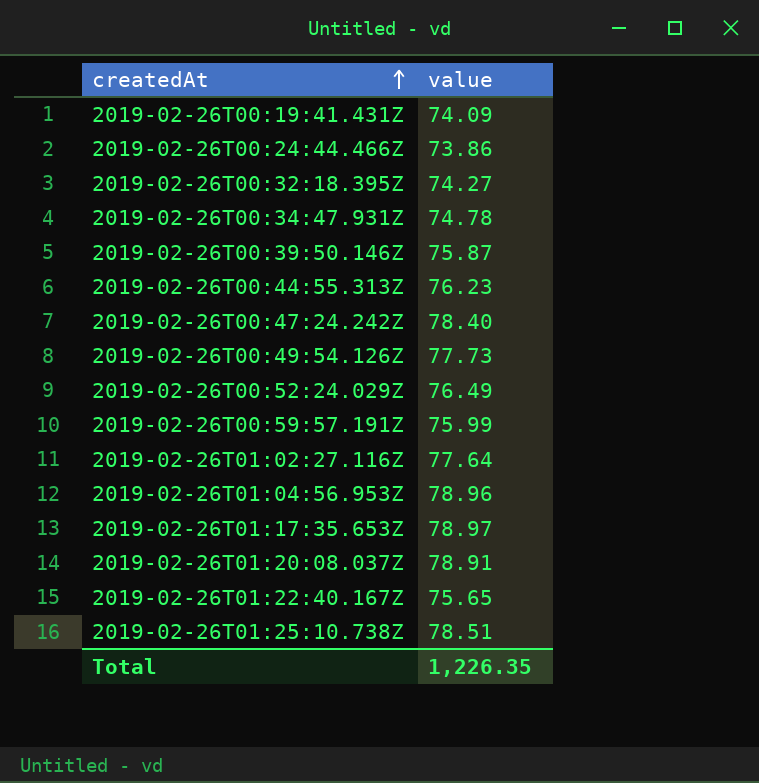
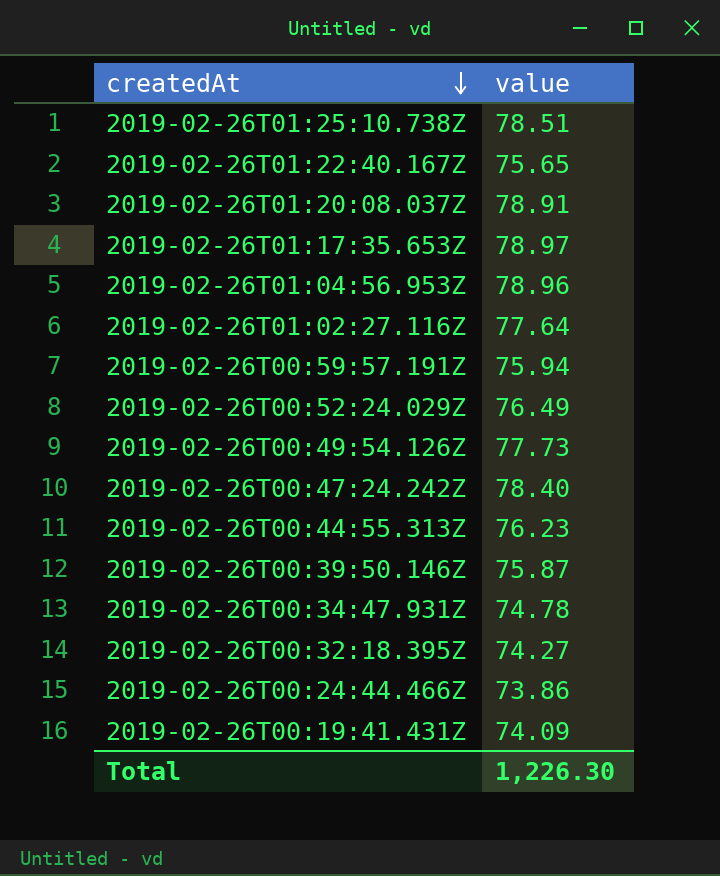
row order: createdAt ascending -> createdAt descending
2019-02-26T00:59:57.191Z | value: 75.99 -> 75.94
Total | value: 1,226.35 -> 1,226.30

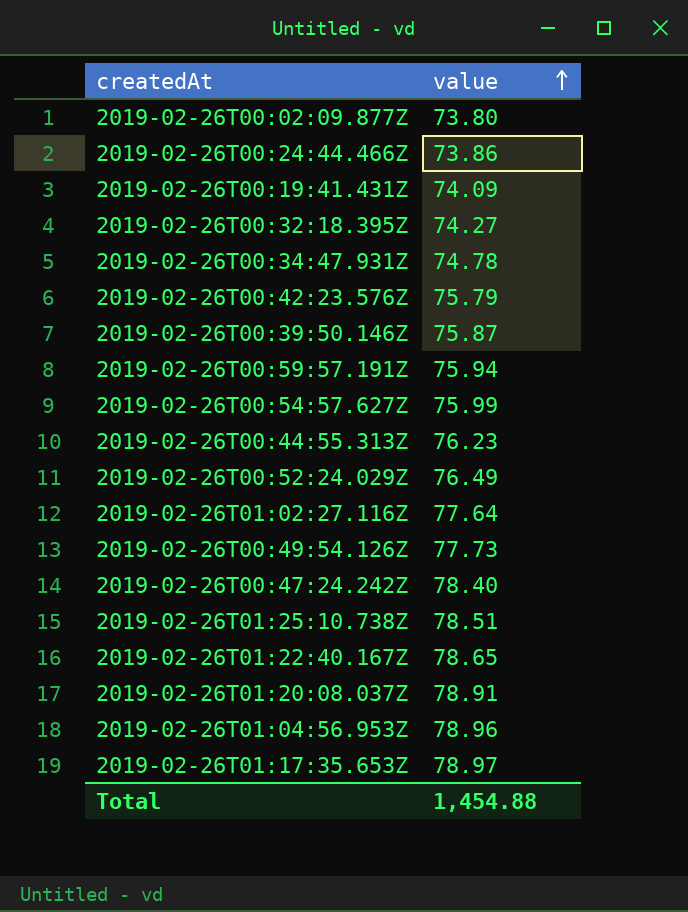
row order: createdAt descending -> value ascending
row 2019-02-26T00:02:09.877Z: none -> 73.80
row 2019-02-26T00:42:23.576Z: none -> 75.79
row 2019-02-26T00:54:57.627Z: none -> 75.99
2019-02-26T01:22:40.167Z | value: 75.65 -> 78.65
Total | value: 1,226.30 -> 1,454.88

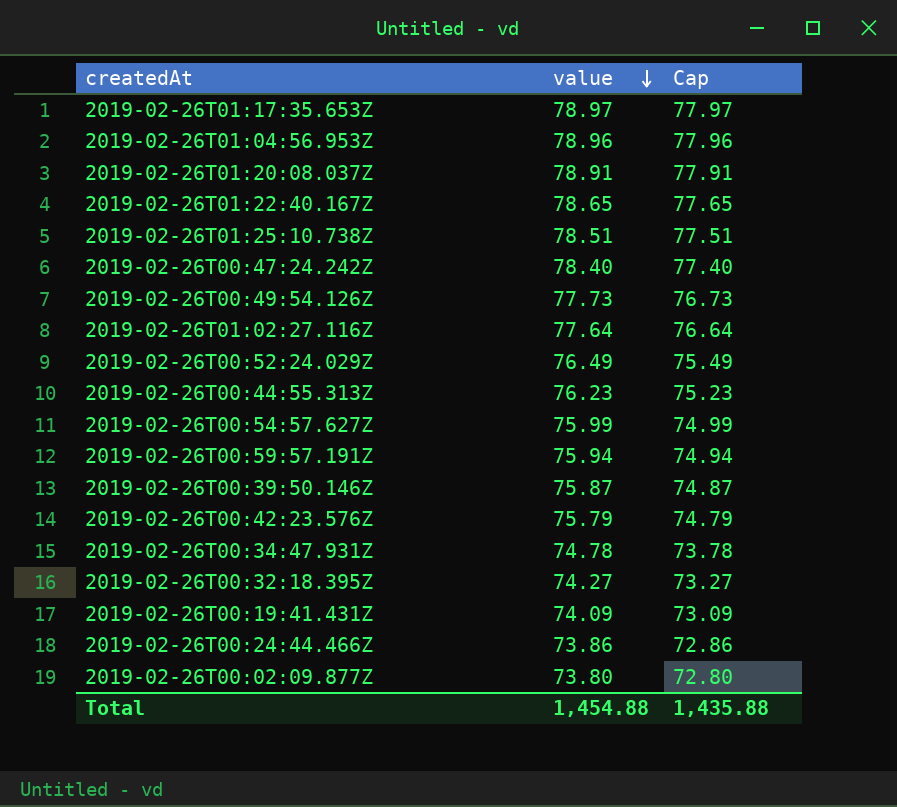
row order: value ascending -> value descending
column Cap | formula: none -> [value] - 1

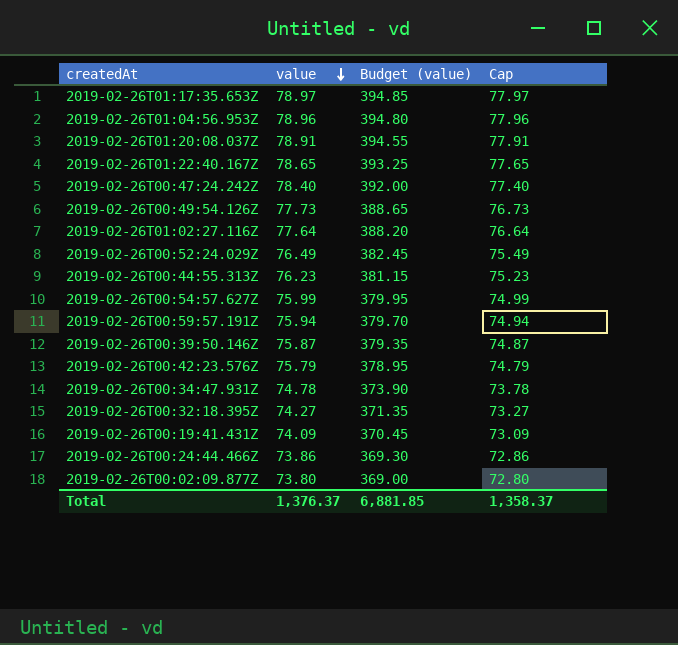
column Budget (value) | formula: none -> [value] * 5
row 2019-02-26T01:25:10.738Z: 78.51 | 77.51 -> none
Total | value: 1,454.88 -> 1,376.37
Total | Cap: 1,435.88 -> 1,358.37

